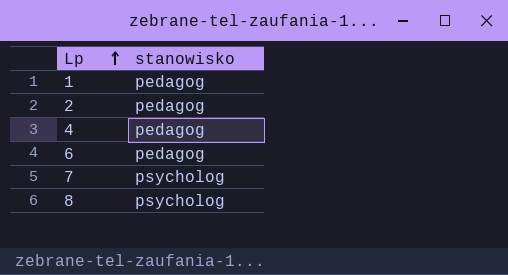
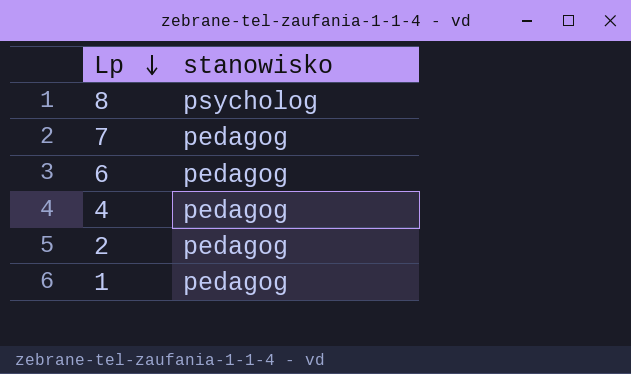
row order: Lp ascending -> Lp descending
7 | stanowisko: psycholog -> pedagog

